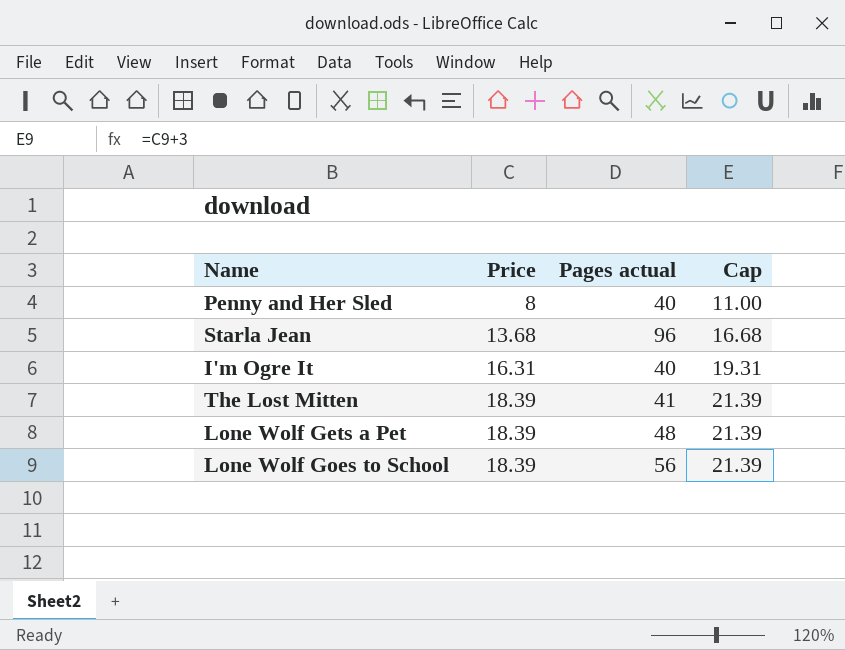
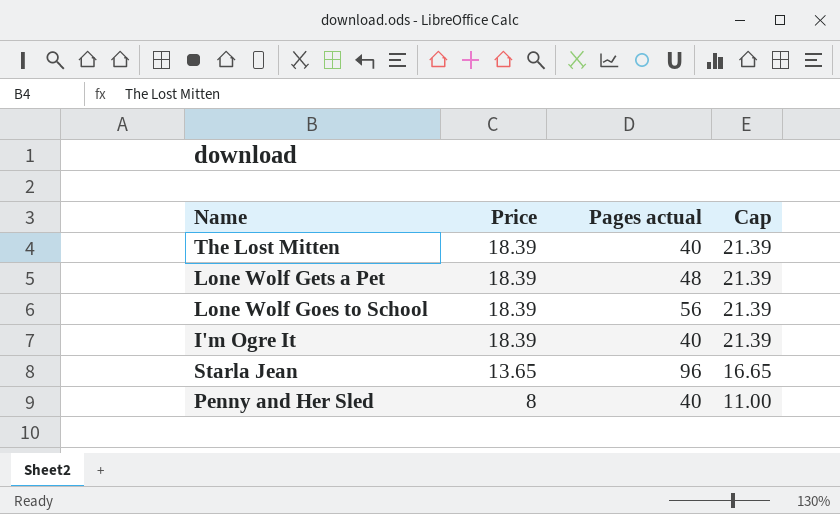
row order: Price ascending -> Price descending
The Lost Mitten | Pages actual: 41 -> 40
I'm Ogre It | Price: 16.31 -> 18.39
I'm Ogre It | Cap: 19.31 -> 21.39
Starla Jean | Price: 13.68 -> 13.65
Starla Jean | Cap: 16.68 -> 16.65

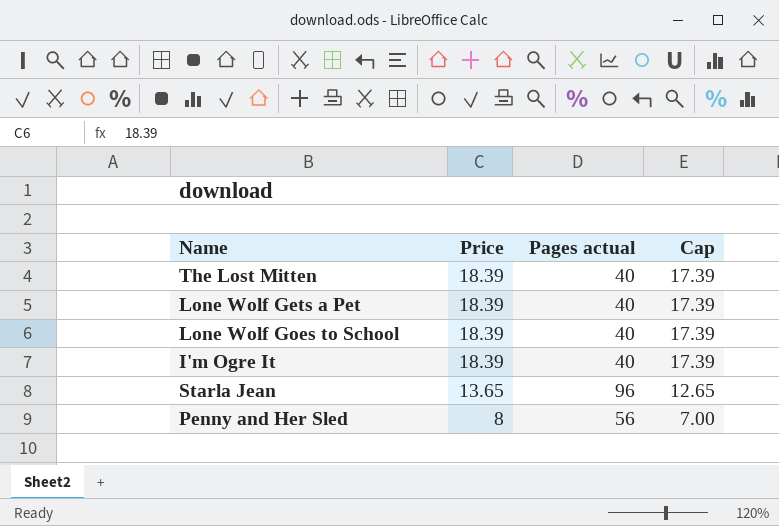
column Cap | formula: [Price] + 3 -> [Price] - 1
Lone Wolf Gets a Pet | Pages actual: 48 -> 40
Lone Wolf Goes to School | Pages actual: 56 -> 40
Penny and Her Sled | Pages actual: 40 -> 56

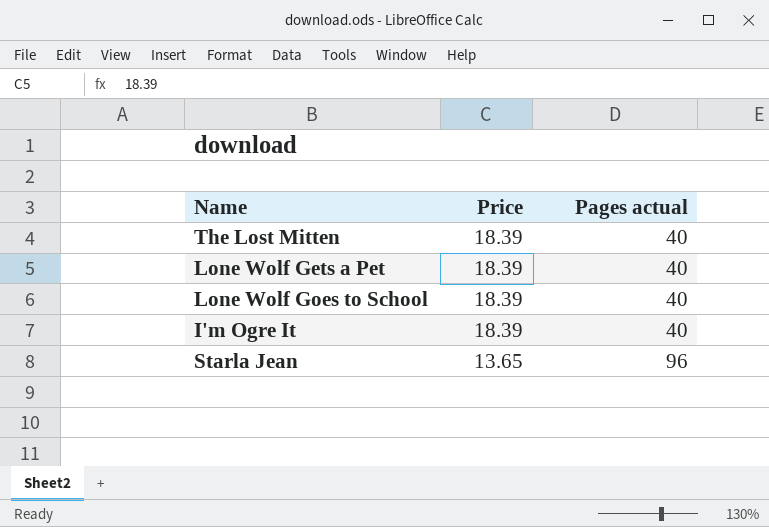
column Cap | formula: [Price] - 1 -> none
row Penny and Her Sled: 8 | 56 | 7.00 -> none

